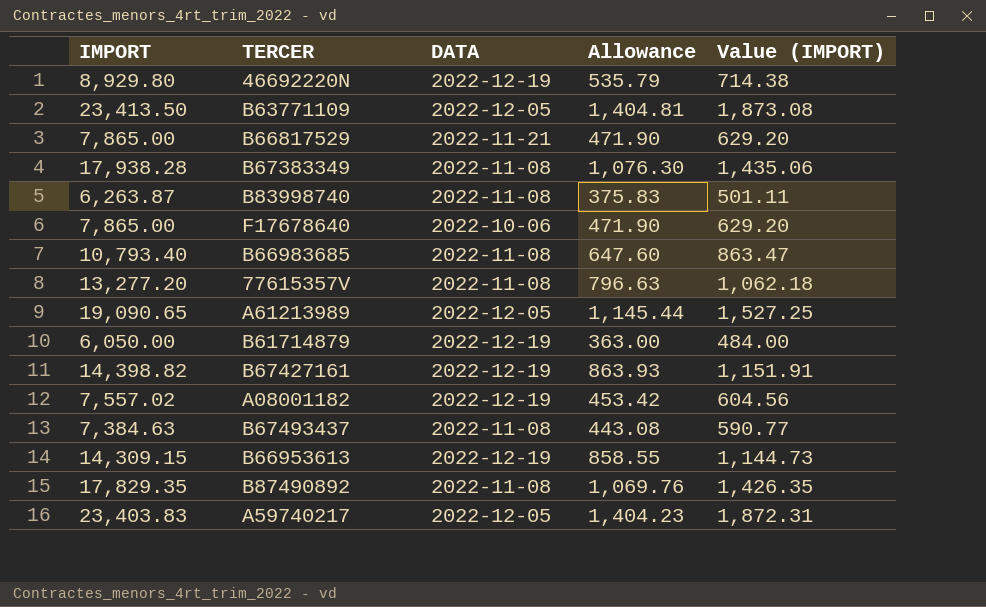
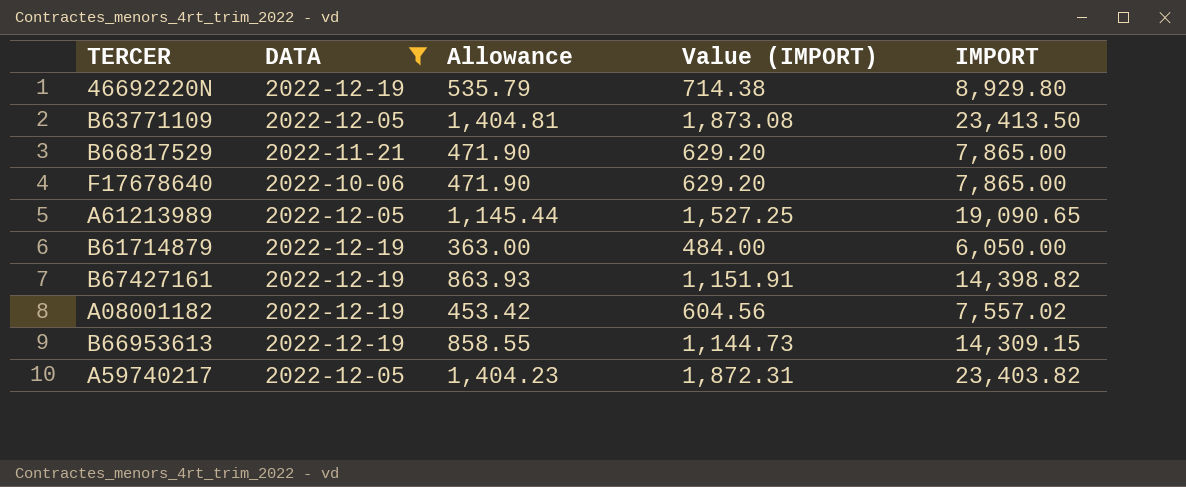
filter: none -> DATA != 2022-11-08
column IMPORT | position: 1 -> 5
A59740217 | IMPORT: 23,403.83 -> 23,403.82

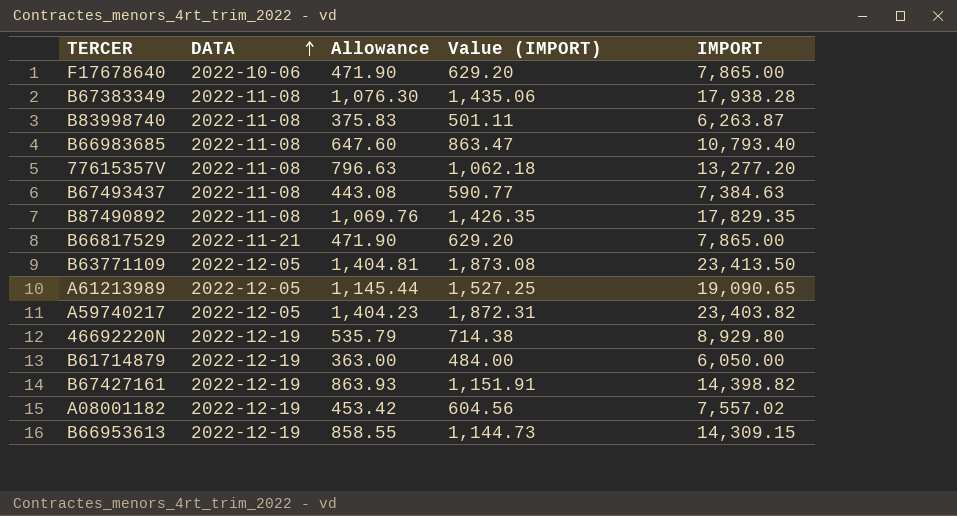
filter: DATA != 2022-11-08 -> none
row order: none -> DATA ascending

